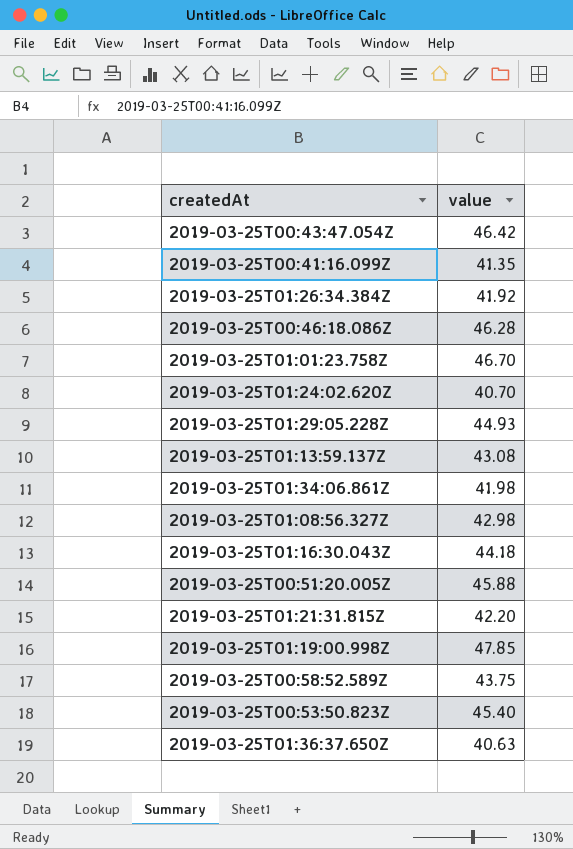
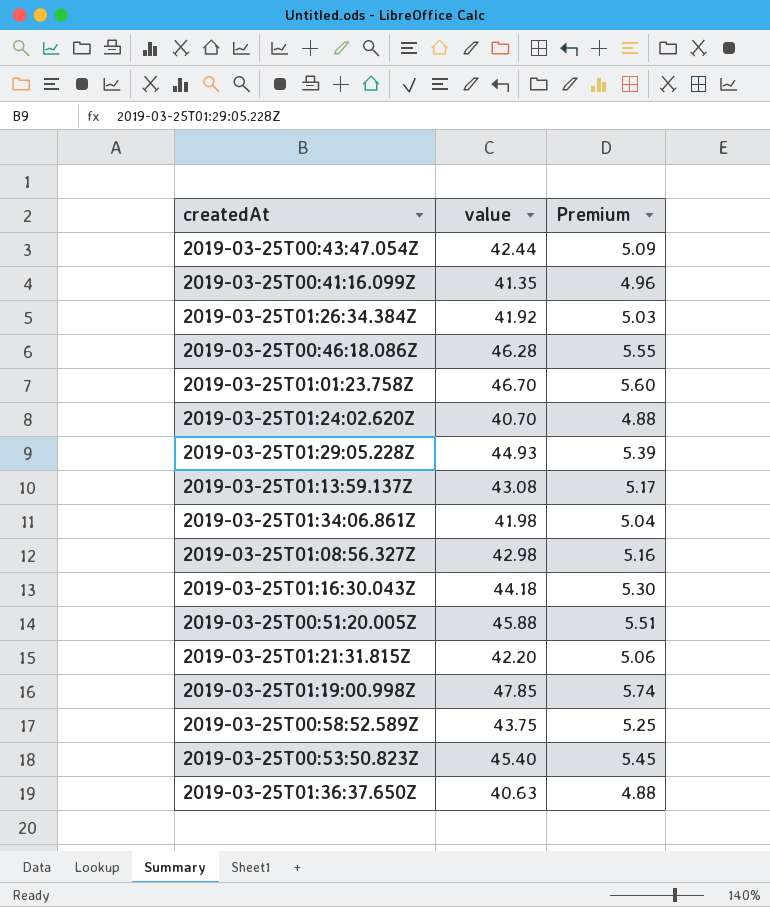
column Premium | formula: none -> [value] * 0.12
2019-03-25T00:43:47.054Z | value: 46.42 -> 42.44

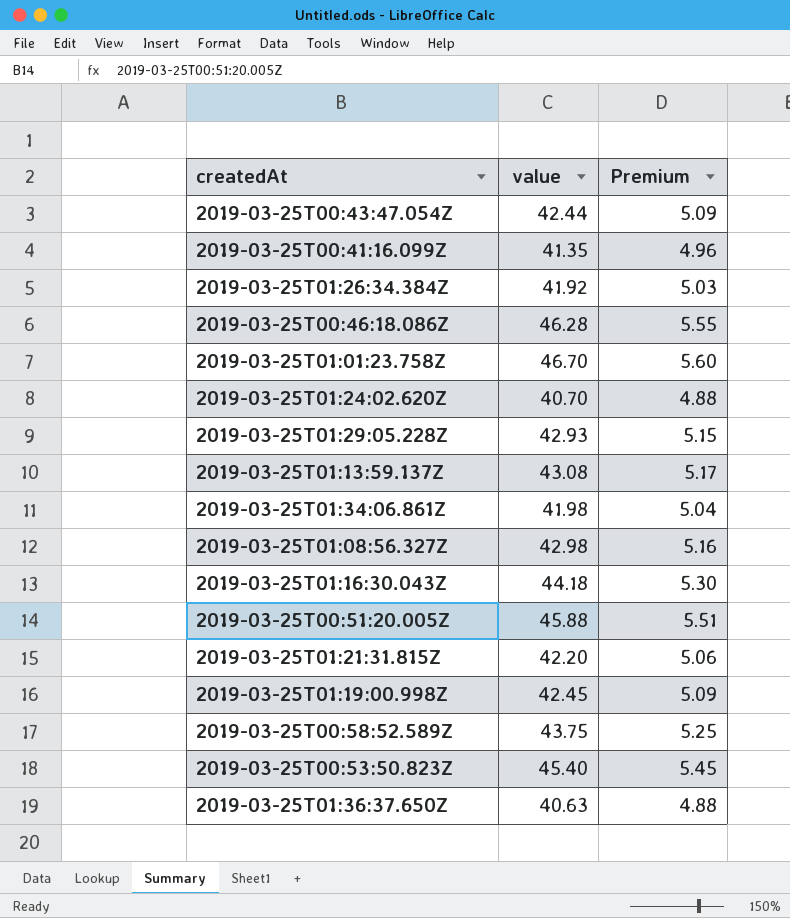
2019-03-25T01:29:05.228Z | value: 44.93 -> 42.93
2019-03-25T01:29:05.228Z | Premium: 5.39 -> 5.15
2019-03-25T01:19:00.998Z | value: 47.85 -> 42.45
2019-03-25T01:19:00.998Z | Premium: 5.74 -> 5.09

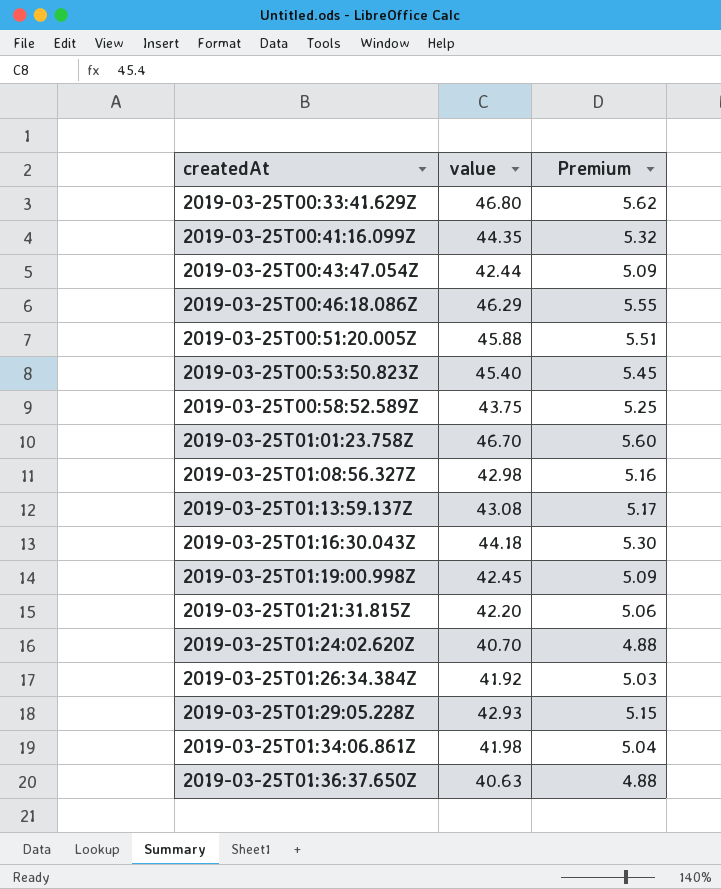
row order: none -> createdAt ascending
row 2019-03-25T00:33:41.629Z: none -> 46.80 | 5.62
2019-03-25T00:41:16.099Z | value: 41.35 -> 44.35
2019-03-25T00:41:16.099Z | Premium: 4.96 -> 5.32
2019-03-25T00:46:18.086Z | value: 46.28 -> 46.29

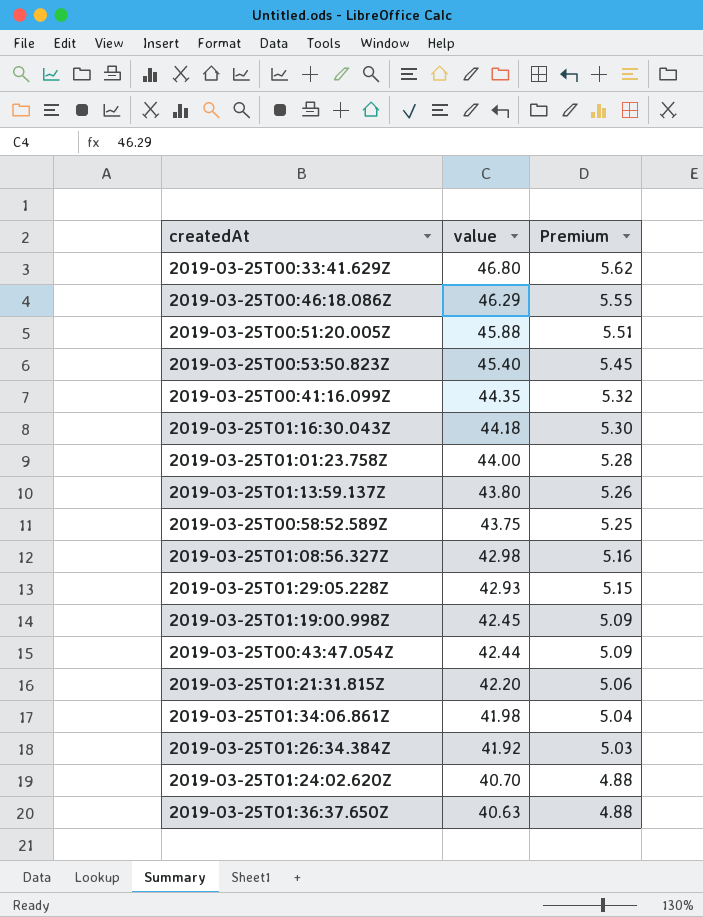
row order: createdAt ascending -> value descending
2019-03-25T01:01:23.758Z | value: 46.70 -> 44.00
2019-03-25T01:01:23.758Z | Premium: 5.60 -> 5.28
2019-03-25T01:13:59.137Z | value: 43.08 -> 43.80
2019-03-25T01:13:59.137Z | Premium: 5.17 -> 5.26

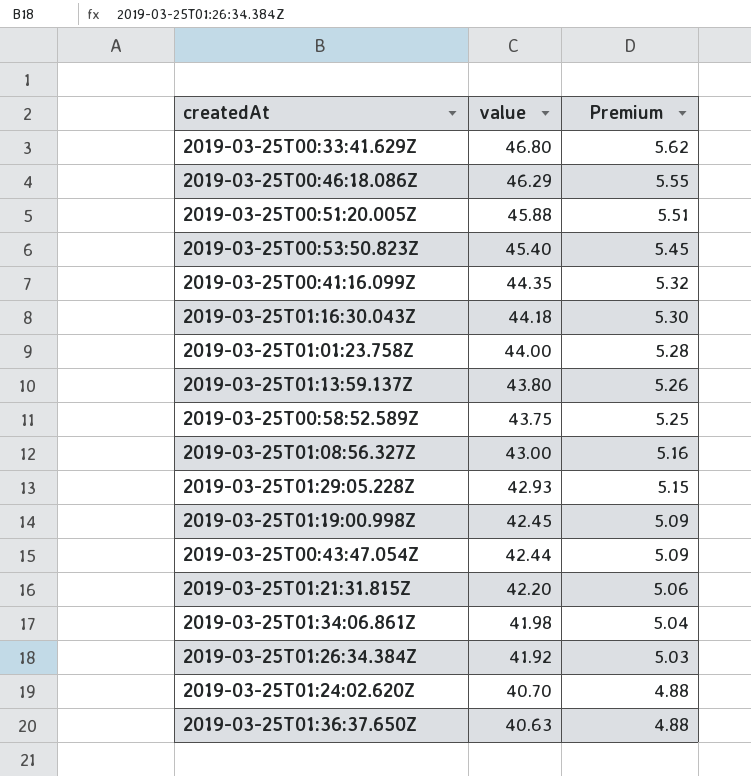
2019-03-25T01:08:56.327Z | value: 42.98 -> 43.00

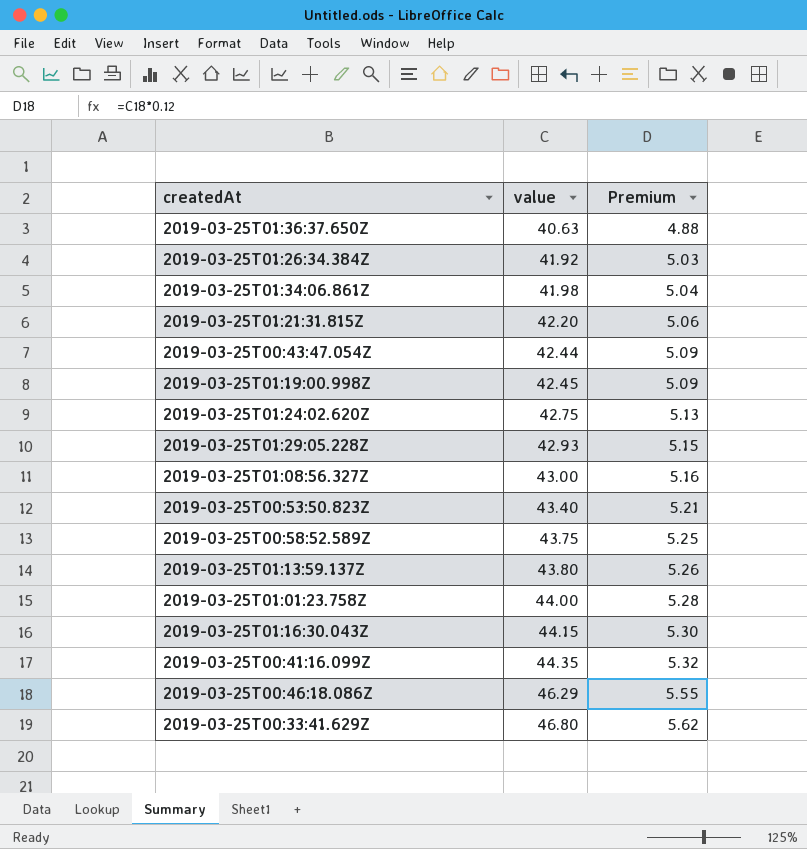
row order: value descending -> value ascending
row 2019-03-25T00:51:20.005Z: 45.88 | 5.51 -> none
2019-03-25T01:24:02.620Z | value: 40.70 -> 42.75
2019-03-25T01:24:02.620Z | Premium: 4.88 -> 5.13
2019-03-25T00:53:50.823Z | value: 45.40 -> 43.40
2019-03-25T00:53:50.823Z | Premium: 5.45 -> 5.21
2019-03-25T01:16:30.043Z | value: 44.18 -> 44.15

